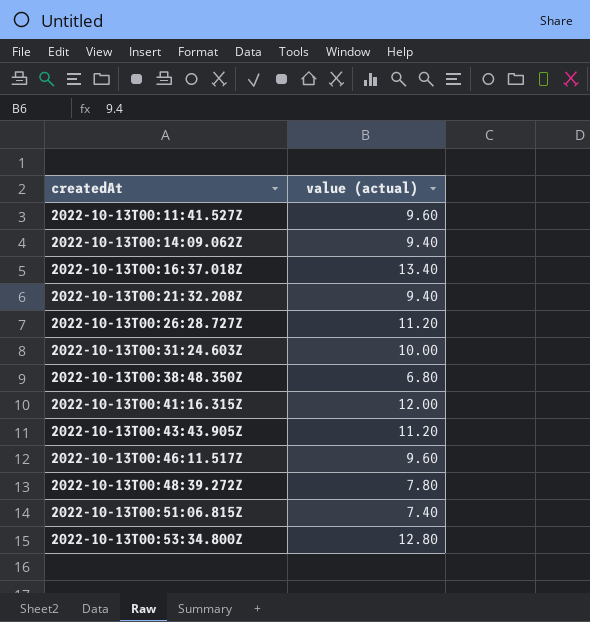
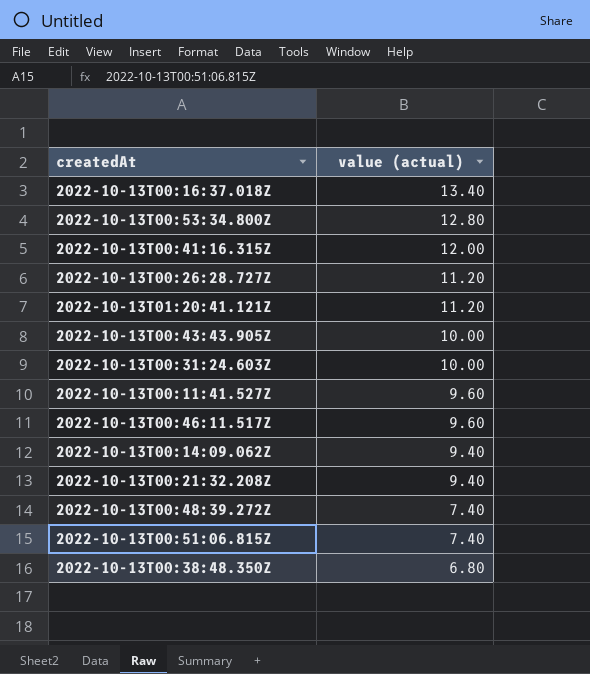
row order: createdAt ascending -> value (actual) descending
row 2022-10-13T01:20:41.121Z: none -> 11.20
2022-10-13T00:43:43.905Z | value (actual): 11.20 -> 10.00
2022-10-13T00:48:39.272Z | value (actual): 7.80 -> 7.40

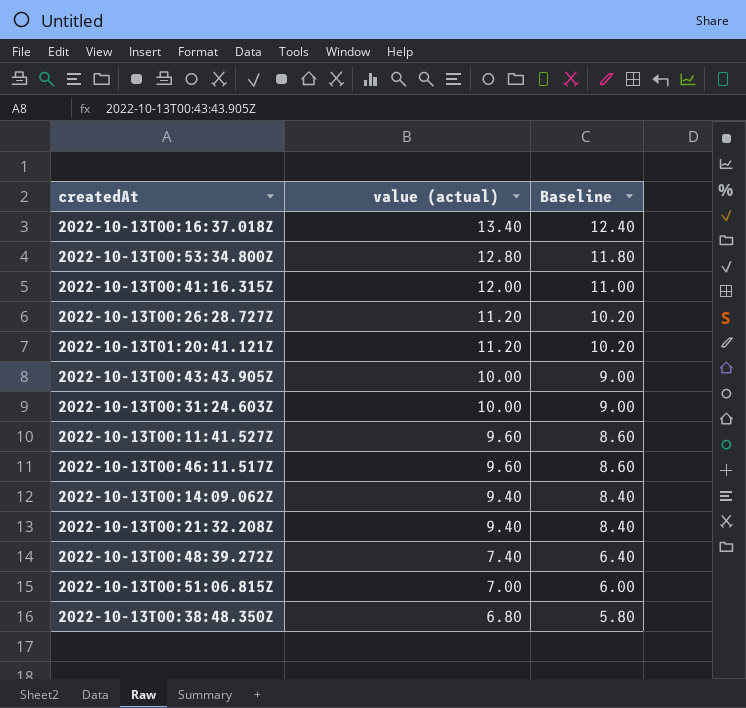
column Baseline | formula: none -> [value (actual)] - 1
2022-10-13T00:51:06.815Z | value (actual): 7.40 -> 7.00

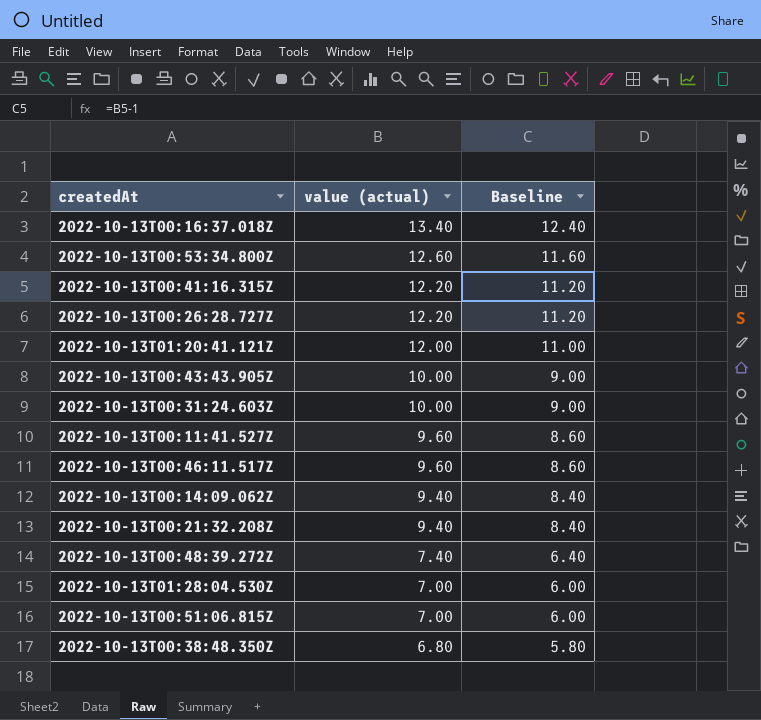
2022-10-13T00:53:34.800Z | value (actual): 12.80 -> 12.60
2022-10-13T00:53:34.800Z | Baseline: 11.80 -> 11.60
2022-10-13T00:41:16.315Z | value (actual): 12.00 -> 12.20
2022-10-13T00:41:16.315Z | Baseline: 11.00 -> 11.20
2022-10-13T00:26:28.727Z | value (actual): 11.20 -> 12.20
2022-10-13T00:26:28.727Z | Baseline: 10.20 -> 11.20
2022-10-13T01:20:41.121Z | value (actual): 11.20 -> 12.00
2022-10-13T01:20:41.121Z | Baseline: 10.20 -> 11.00
row 2022-10-13T01:28:04.530Z: none -> 7.00 | 6.00

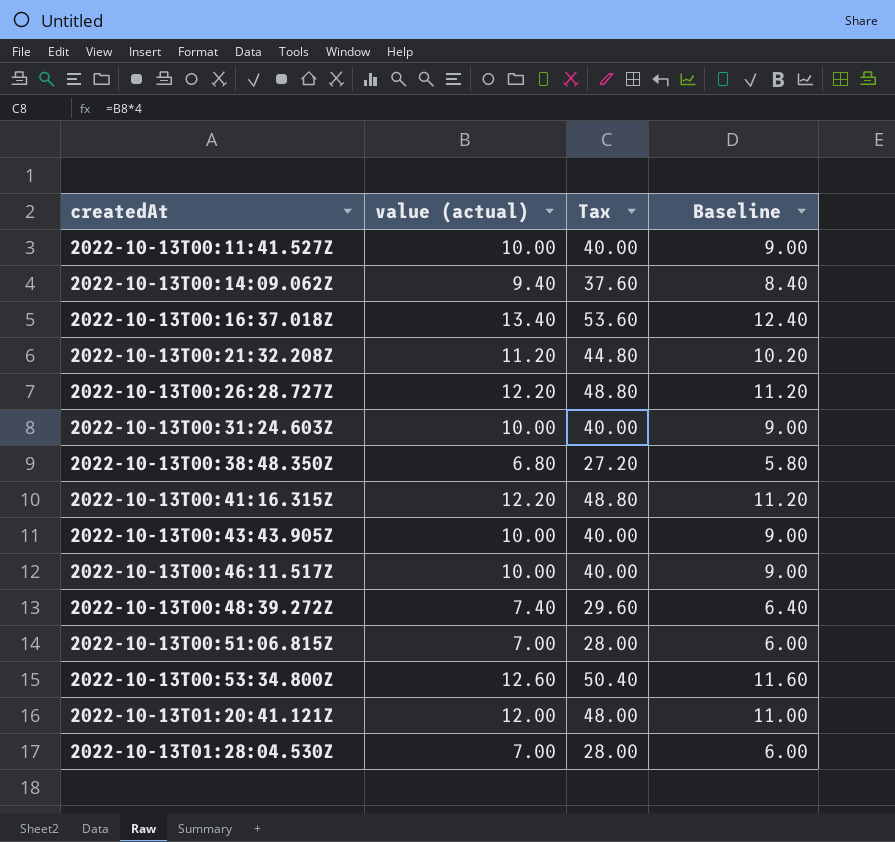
row order: value (actual) descending -> createdAt ascending
column Tax | formula: none -> [value (actual)] * 4
2022-10-13T00:11:41.527Z | value (actual): 9.60 -> 10.00
2022-10-13T00:11:41.527Z | Baseline: 8.60 -> 9.00
2022-10-13T00:21:32.208Z | value (actual): 9.40 -> 11.20
2022-10-13T00:21:32.208Z | Baseline: 8.40 -> 10.20
2022-10-13T00:46:11.517Z | value (actual): 9.60 -> 10.00
2022-10-13T00:46:11.517Z | Baseline: 8.60 -> 9.00

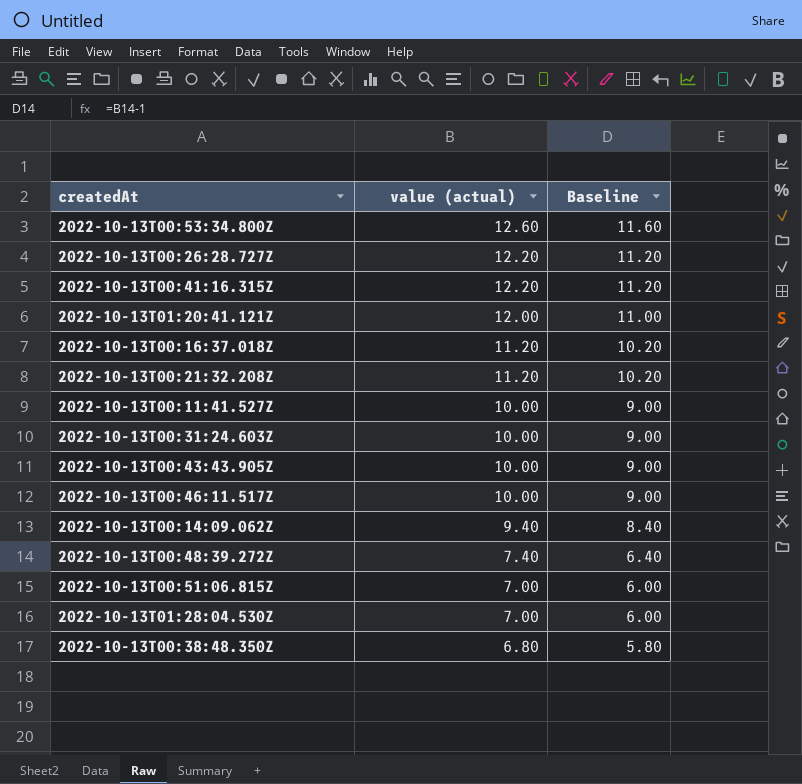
row order: createdAt ascending -> value (actual) descending
column Tax | formula: [value (actual)] * 4 -> none
2022-10-13T00:16:37.018Z | value (actual): 13.40 -> 11.20
2022-10-13T00:16:37.018Z | Baseline: 12.40 -> 10.20

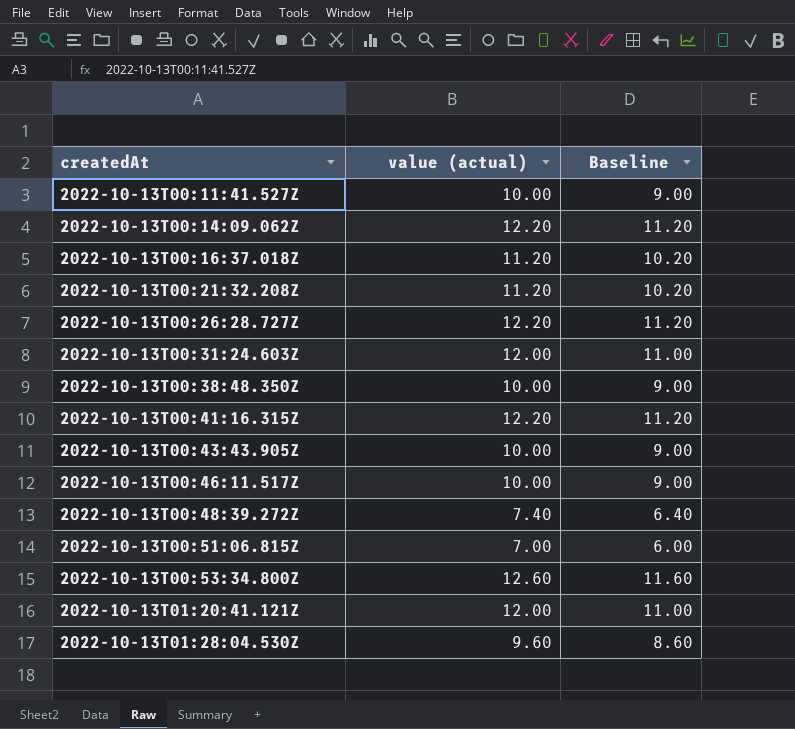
row order: value (actual) descending -> createdAt ascending
2022-10-13T00:14:09.062Z | value (actual): 9.40 -> 12.20
2022-10-13T00:14:09.062Z | Baseline: 8.40 -> 11.20
2022-10-13T00:31:24.603Z | value (actual): 10.00 -> 12.00
2022-10-13T00:31:24.603Z | Baseline: 9.00 -> 11.00
2022-10-13T00:38:48.350Z | value (actual): 6.80 -> 10.00
2022-10-13T00:38:48.350Z | Baseline: 5.80 -> 9.00
2022-10-13T01:28:04.530Z | value (actual): 7.00 -> 9.60
2022-10-13T01:28:04.530Z | Baseline: 6.00 -> 8.60

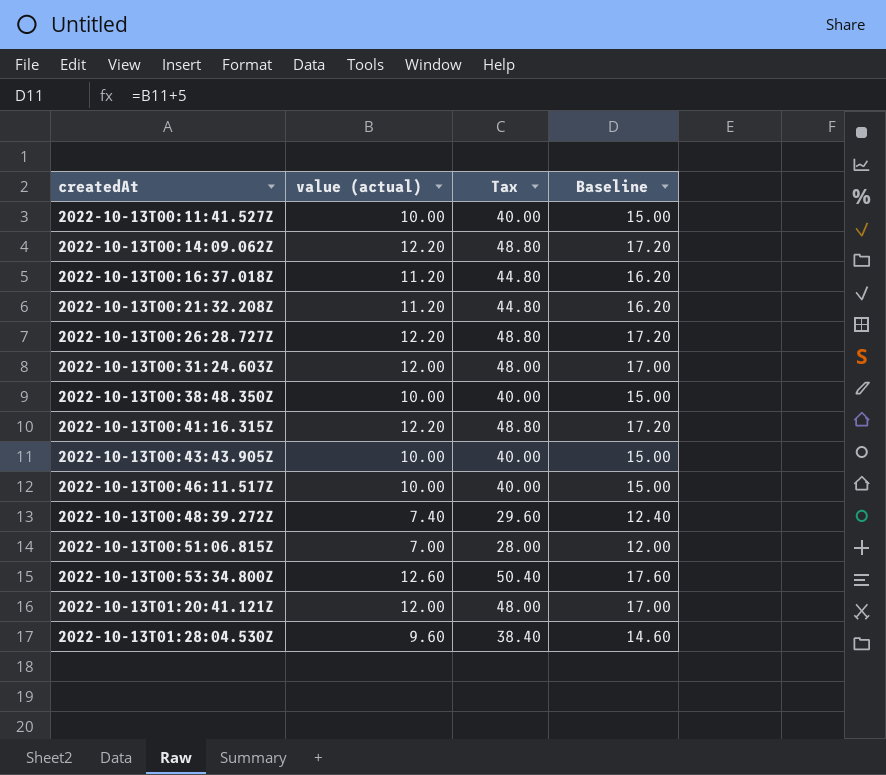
column Tax | formula: none -> [value (actual)] * 4
column Baseline | formula: [value (actual)] - 1 -> [value (actual)] + 5

